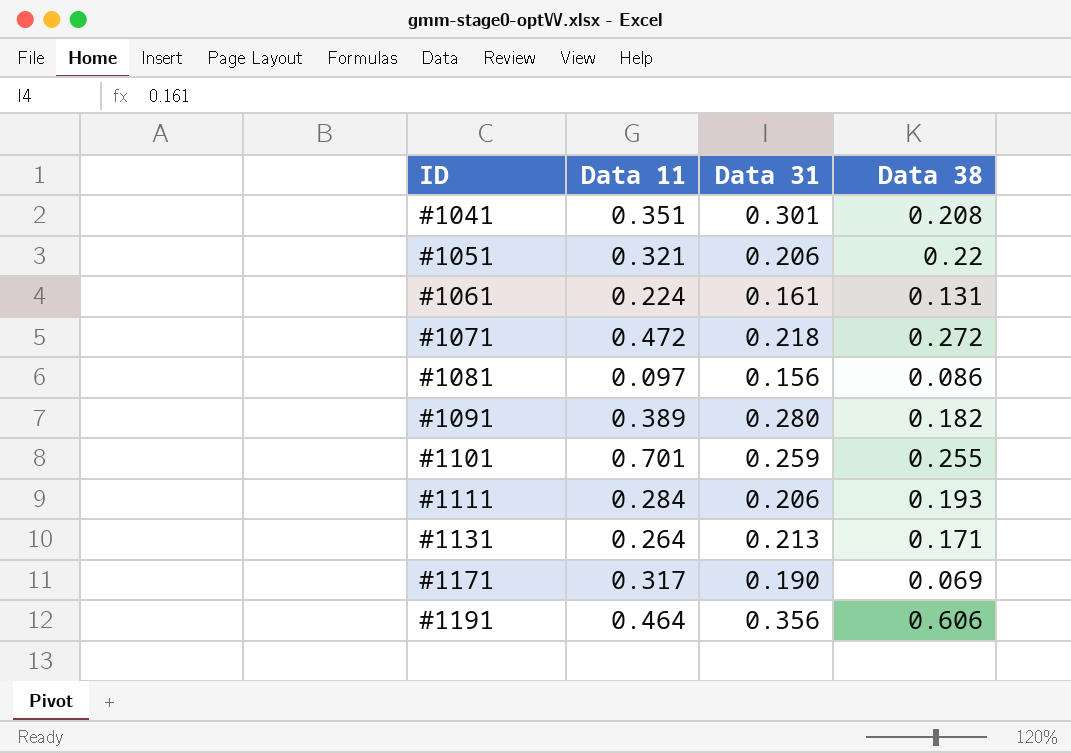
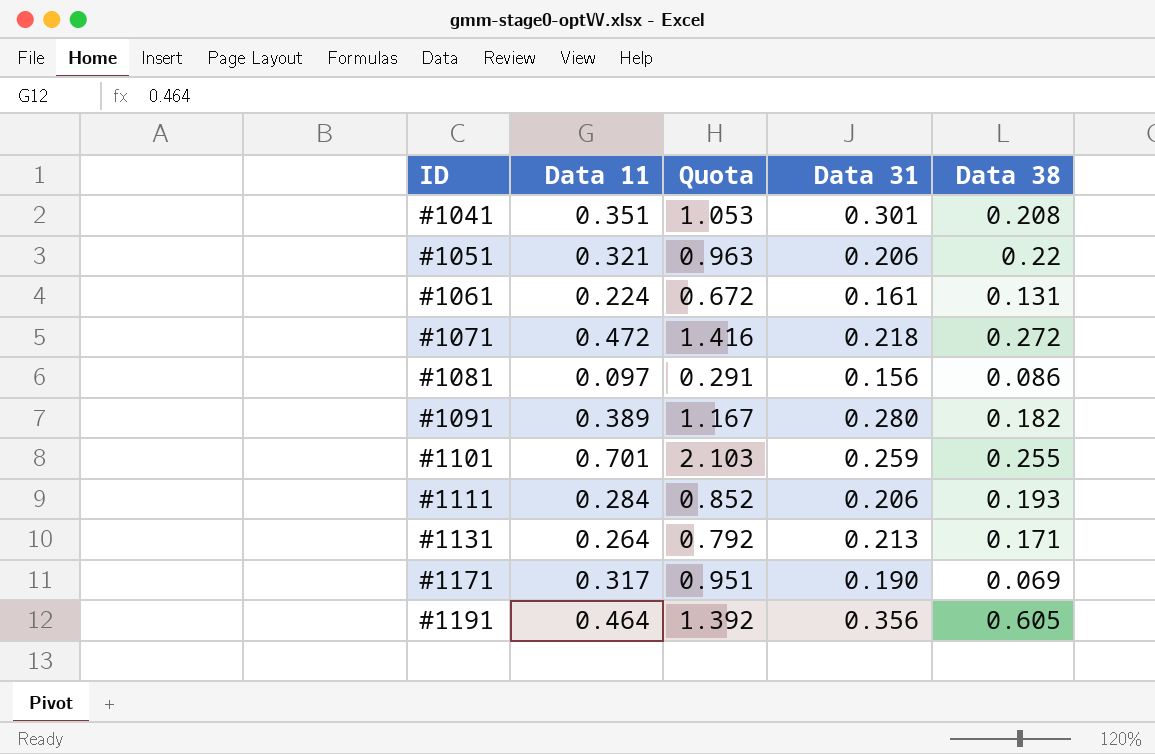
column Quota | formula: none -> [Data 11] * 3
#1191 | Data 38: 0.606 -> 0.605

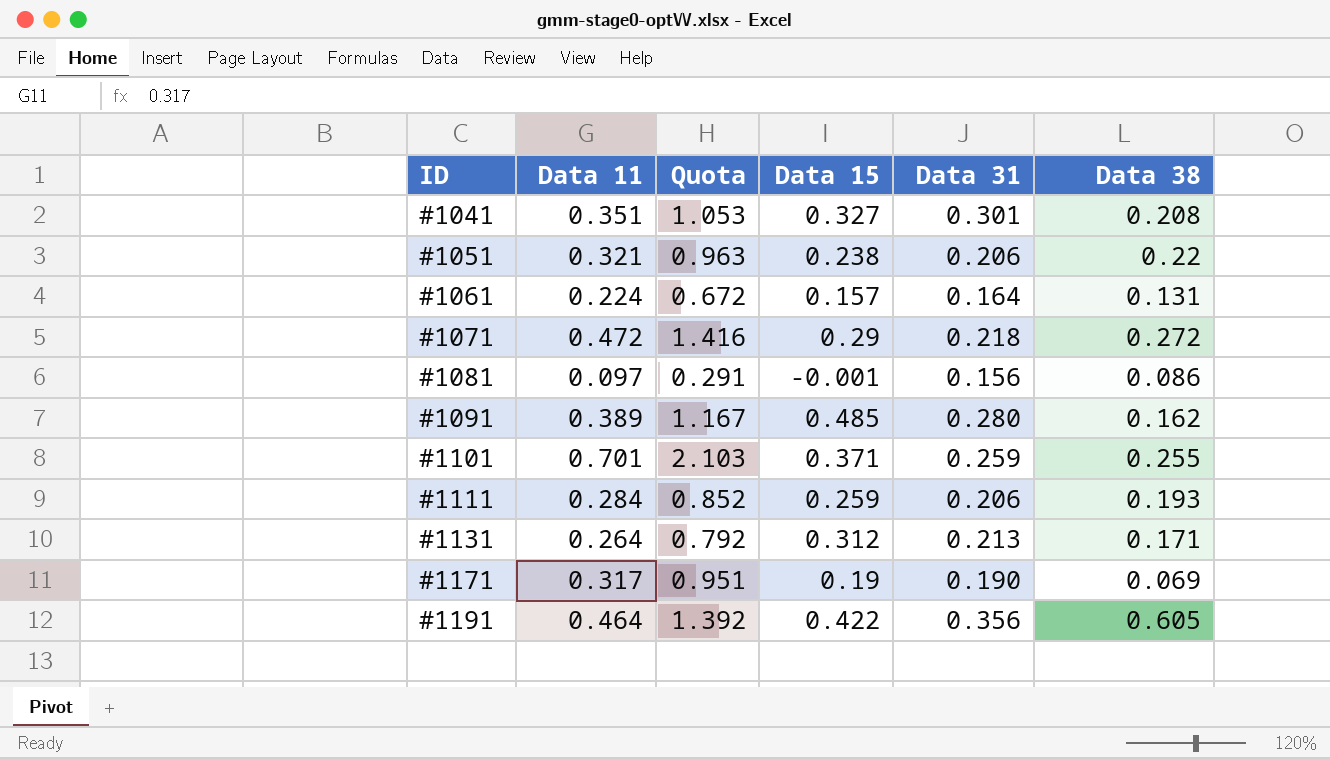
column Data 15 | position: none -> 4
#1061 | Data 31: 0.161 -> 0.164
#1091 | Data 38: 0.182 -> 0.162

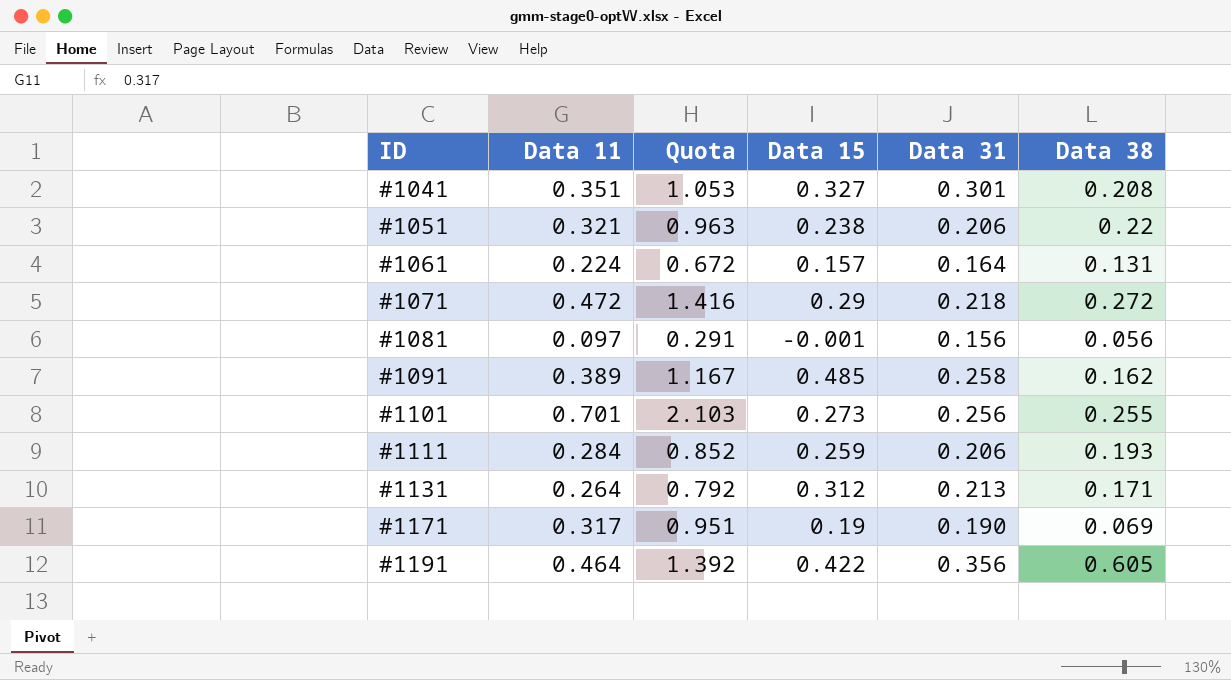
#1081 | Data 38: 0.086 -> 0.056
#1091 | Data 31: 0.280 -> 0.258
#1101 | Data 15: 0.371 -> 0.273
#1101 | Data 31: 0.259 -> 0.256

